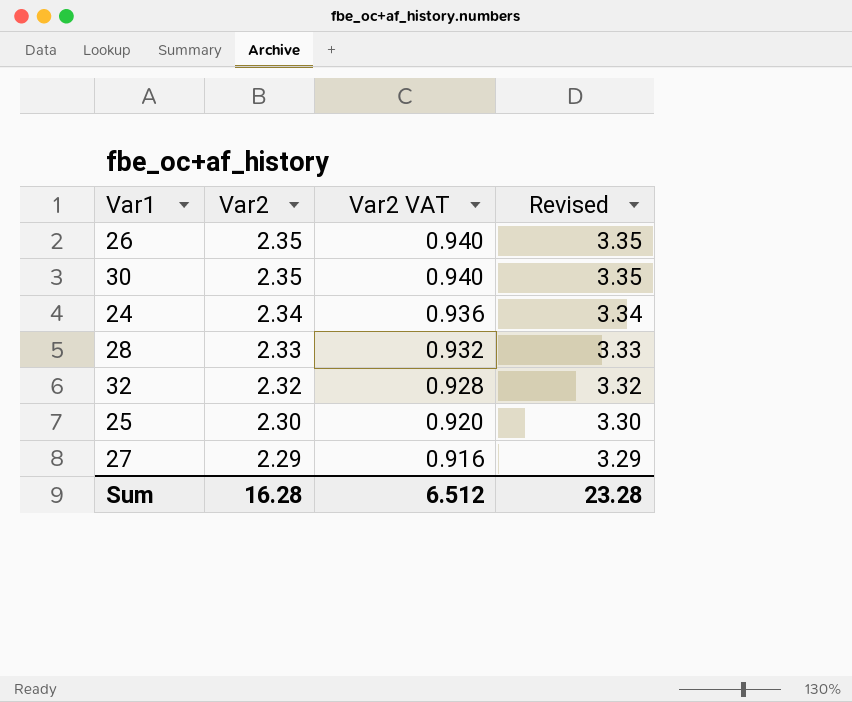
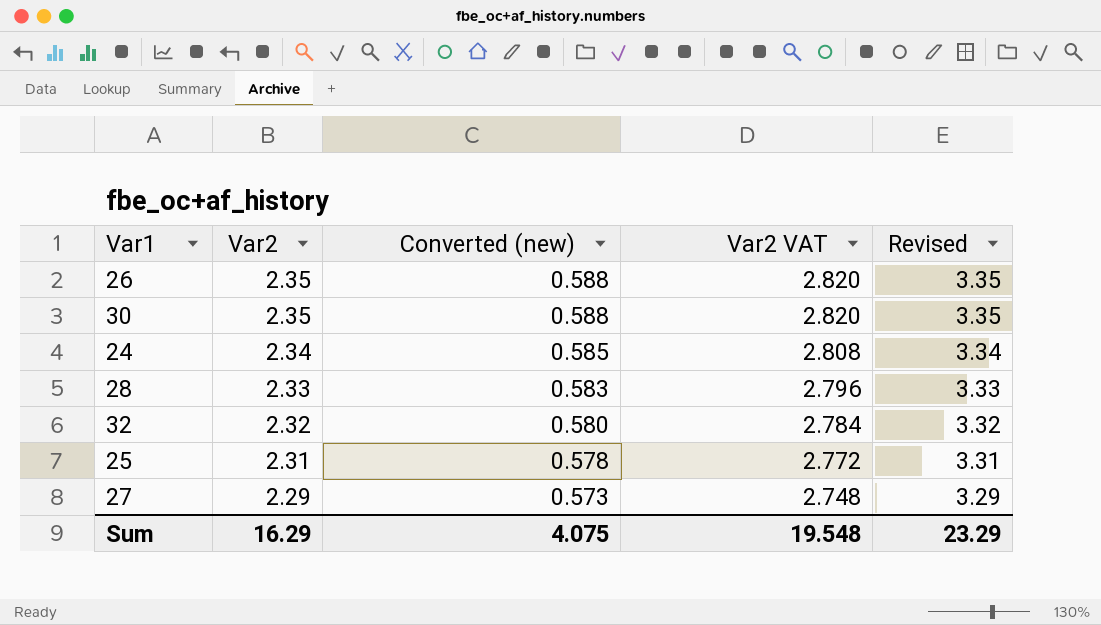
column Converted (new) | formula: none -> [Var2] * 0.25
column Var2 VAT | formula: [Var2] * 0.4 -> [Var2] * 1.2
25 | Var2: 2.30 -> 2.31
25 | Revised: 3.30 -> 3.31
Sum | Var2: 16.28 -> 16.29
Sum | Var2 VAT: 6.512 -> 19.548
Sum | Revised: 23.28 -> 23.29

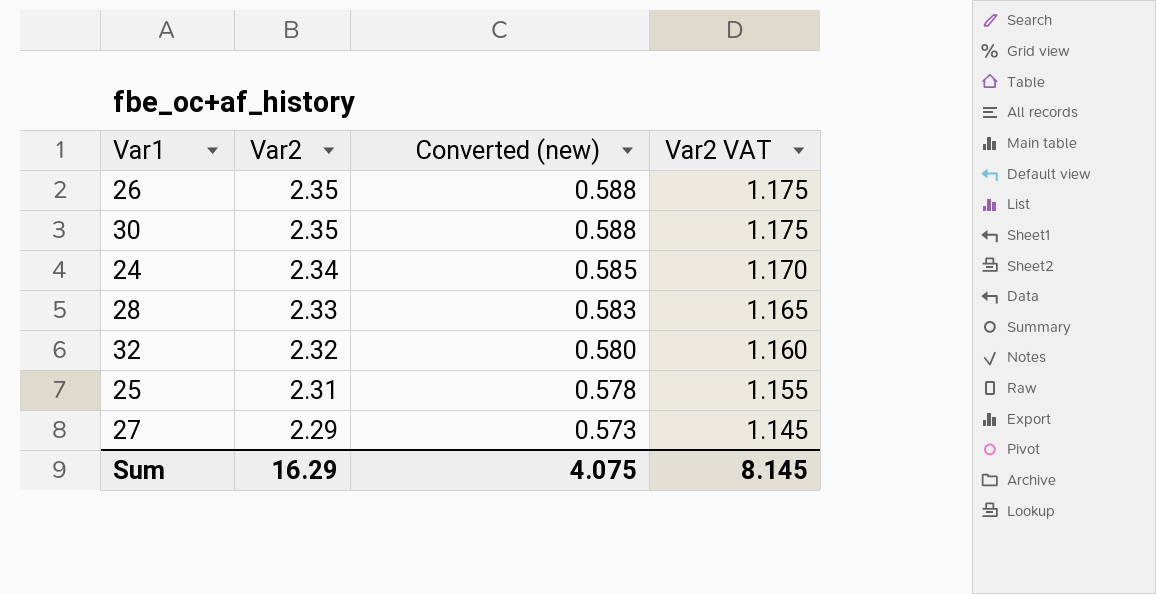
column Revised | formula: [Var2] + 1 -> none
column Var2 VAT | formula: [Var2] * 1.2 -> [Var2] * 0.5
Sum | Var2 VAT: 19.548 -> 8.145

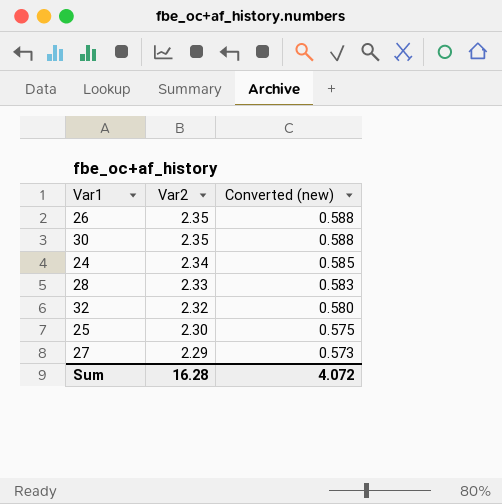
column Var2 VAT | formula: [Var2] * 0.5 -> none
25 | Var2: 2.31 -> 2.30
25 | Converted (new): 0.578 -> 0.575
Sum | Var2: 16.29 -> 16.28
Sum | Converted (new): 4.075 -> 4.072

